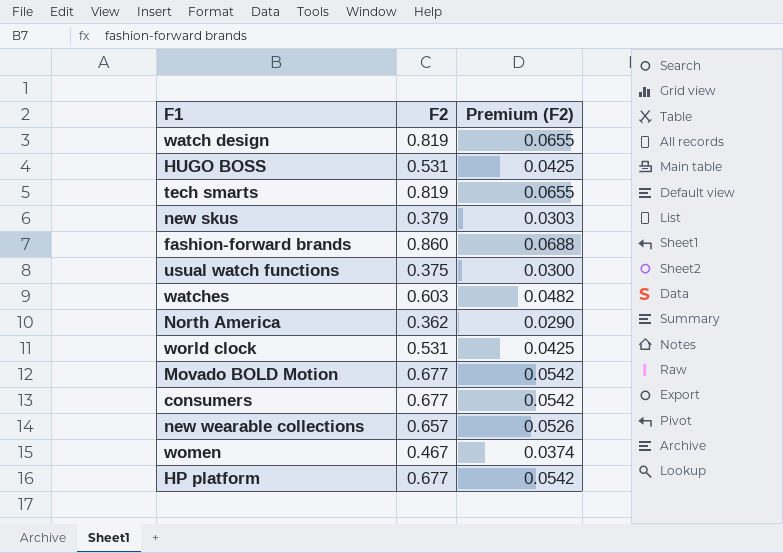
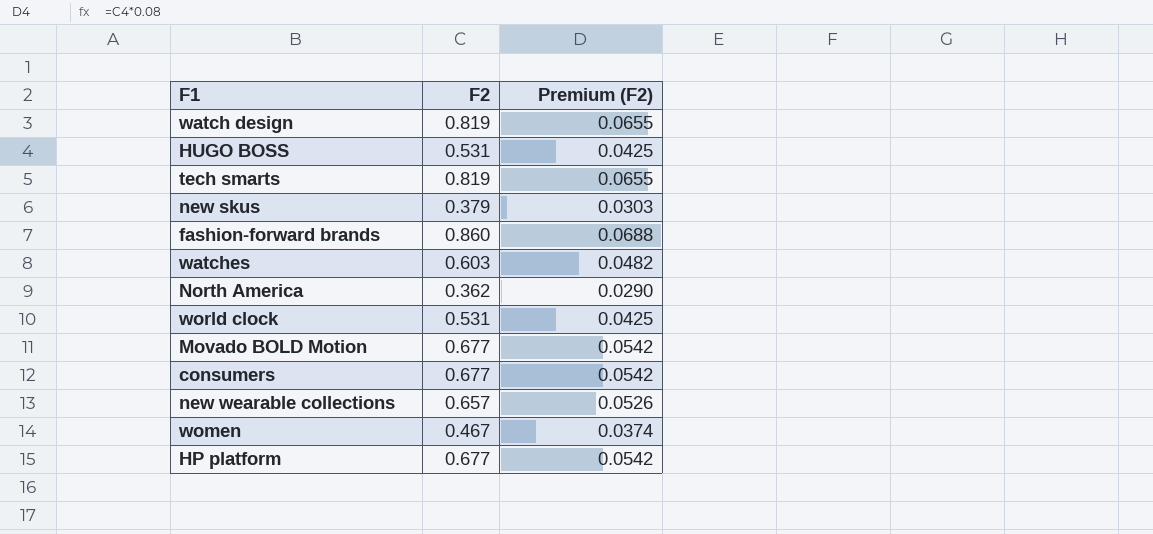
row usual watch functions: 0.375 | 0.0300 -> none

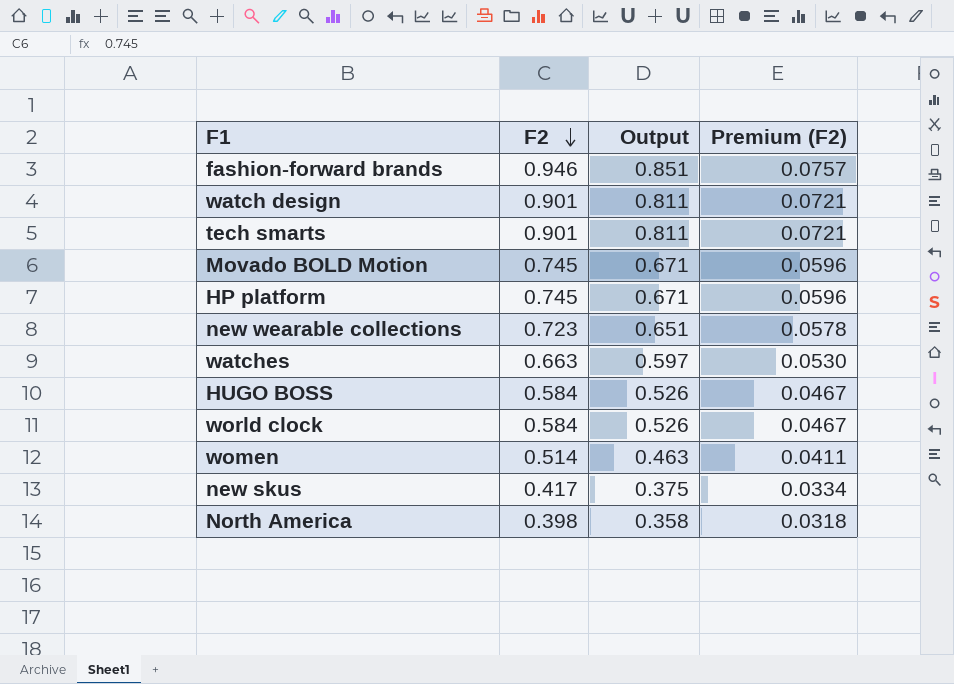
row order: none -> F2 descending
column Output | formula: none -> [F2] * 0.9
row consumers: 0.677 | 0.0542 -> none
fashion-forward brands | F2: 0.860 -> 0.946
fashion-forward brands | Premium (F2): 0.0688 -> 0.0757
watch design | F2: 0.819 -> 0.901
watch design | Premium (F2): 0.0655 -> 0.0721
tech smarts | F2: 0.819 -> 0.901
tech smarts | Premium (F2): 0.0655 -> 0.0721
Movado BOLD Motion | F2: 0.677 -> 0.745
Movado BOLD Motion | Premium (F2): 0.0542 -> 0.0596
HP platform | F2: 0.677 -> 0.745
HP platform | Premium (F2): 0.0542 -> 0.0596
new wearable collections | F2: 0.657 -> 0.723
new wearable collections | Premium (F2): 0.0526 -> 0.0578
watches | F2: 0.603 -> 0.663
watches | Premium (F2): 0.0482 -> 0.0530
HUGO BOSS | F2: 0.531 -> 0.584
HUGO BOSS | Premium (F2): 0.0425 -> 0.0467
world clock | F2: 0.531 -> 0.584
world clock | Premium (F2): 0.0425 -> 0.0467
women | F2: 0.467 -> 0.514
women | Premium (F2): 0.0374 -> 0.0411
new skus | F2: 0.379 -> 0.417
new skus | Premium (F2): 0.0303 -> 0.0334
North America | F2: 0.362 -> 0.398
North America | Premium (F2): 0.0290 -> 0.0318

